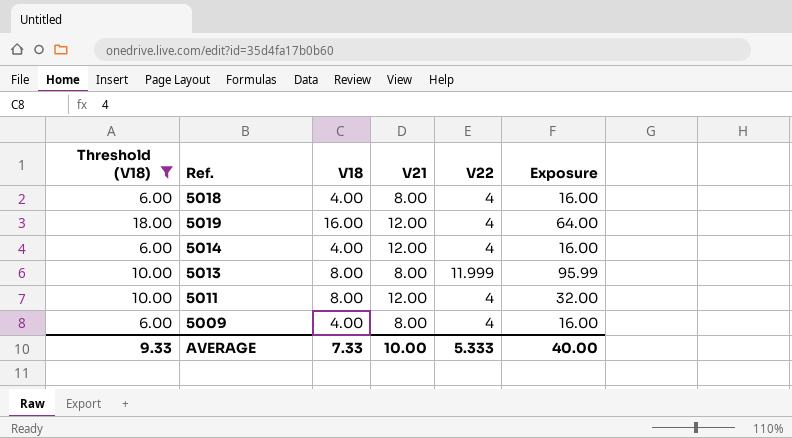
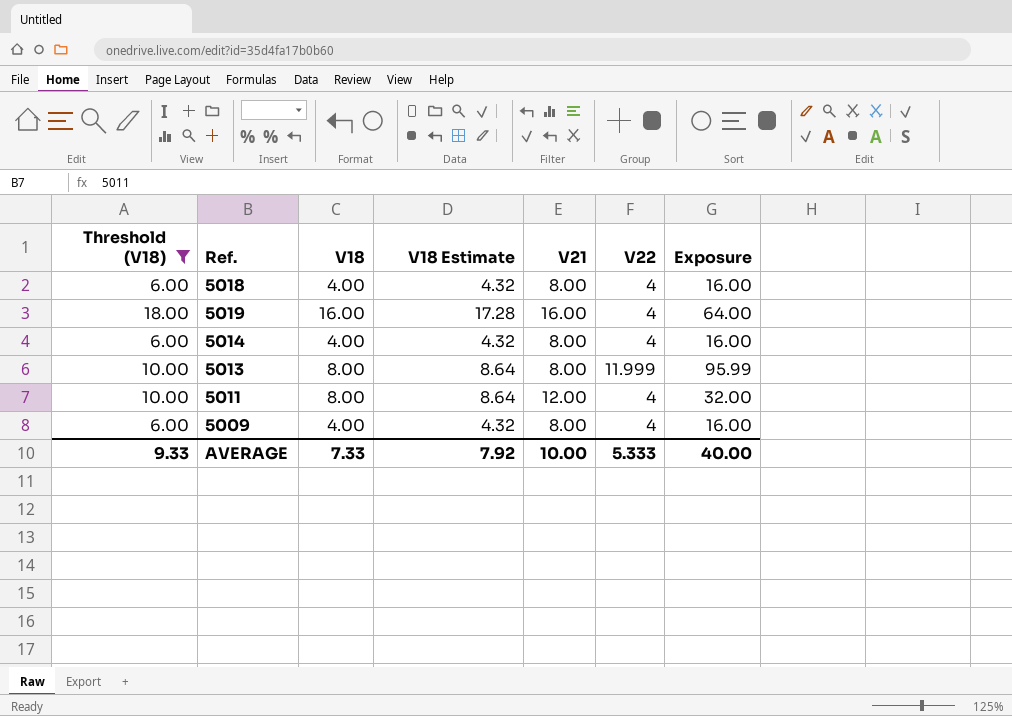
column V18 Estimate | formula: none -> [V18] * 1.08
5019 | V21: 12.00 -> 16.00
5014 | V21: 12.00 -> 8.00

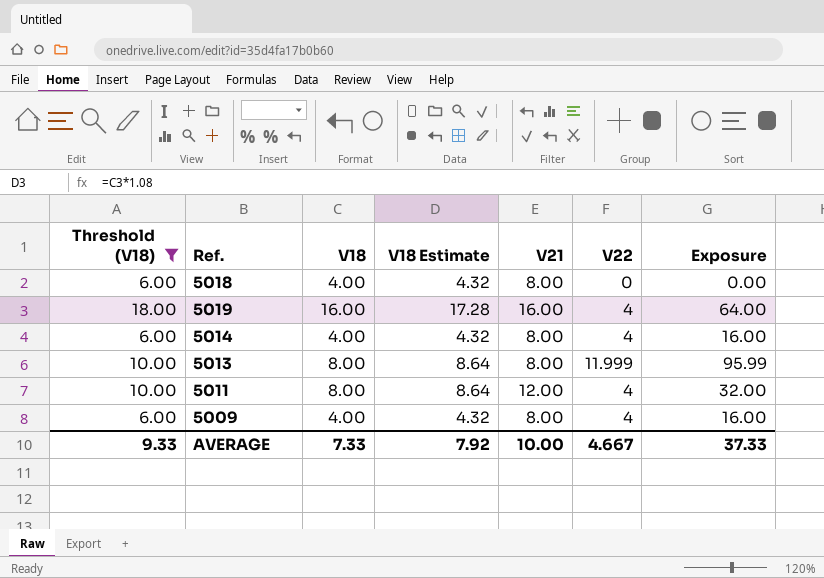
5018 | V22: 4 -> 0
5018 | Exposure: 16.00 -> 0.00
AVERAGE | V22: 5.333 -> 4.667
AVERAGE | Exposure: 40.00 -> 37.33

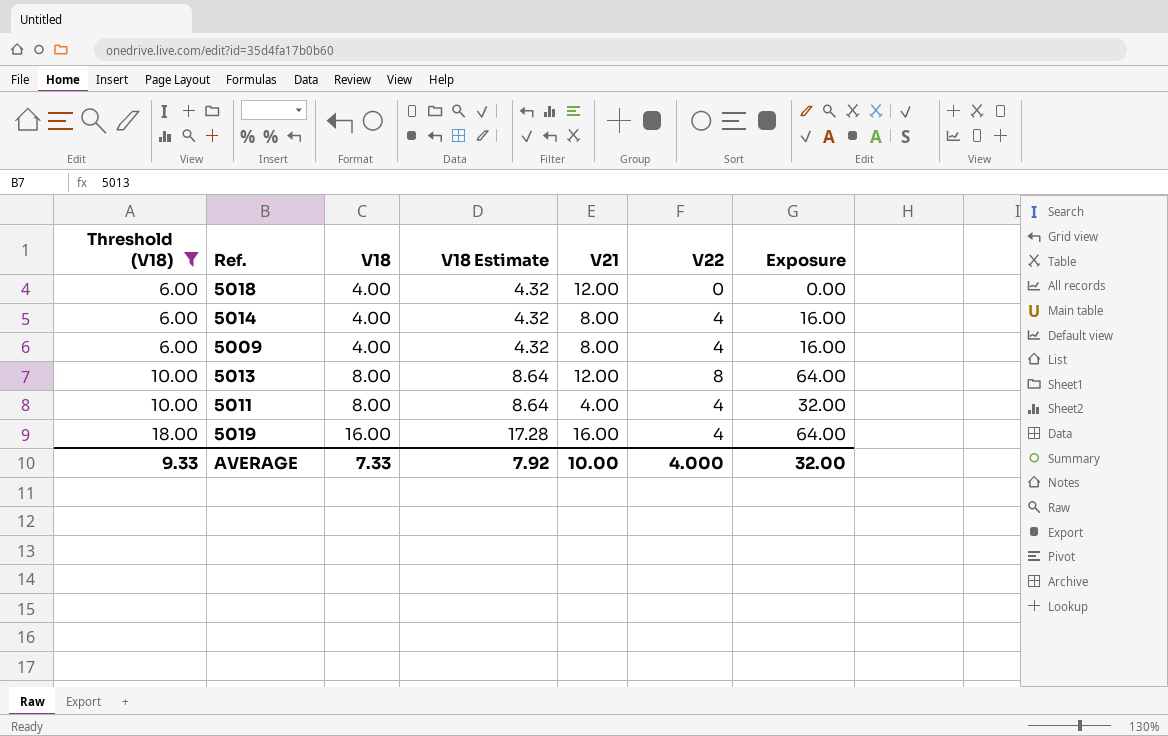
row order: none -> Threshold (V18) ascending
5018 | V21: 8.00 -> 12.00
5013 | V21: 8.00 -> 12.00
5013 | V22: 11.999 -> 8
5013 | Exposure: 95.99 -> 64.00
5011 | V21: 12.00 -> 4.00
AVERAGE | V22: 4.667 -> 4.000
AVERAGE | Exposure: 37.33 -> 32.00

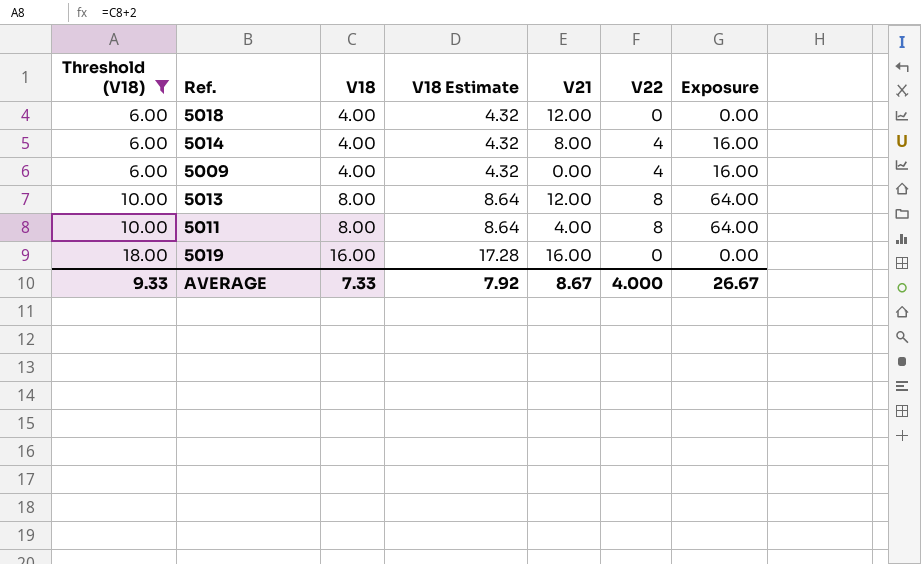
5009 | V21: 8.00 -> 0.00
5011 | V22: 4 -> 8
5011 | Exposure: 32.00 -> 64.00
5019 | V22: 4 -> 0
5019 | Exposure: 64.00 -> 0.00
AVERAGE | V21: 10.00 -> 8.67
AVERAGE | Exposure: 32.00 -> 26.67

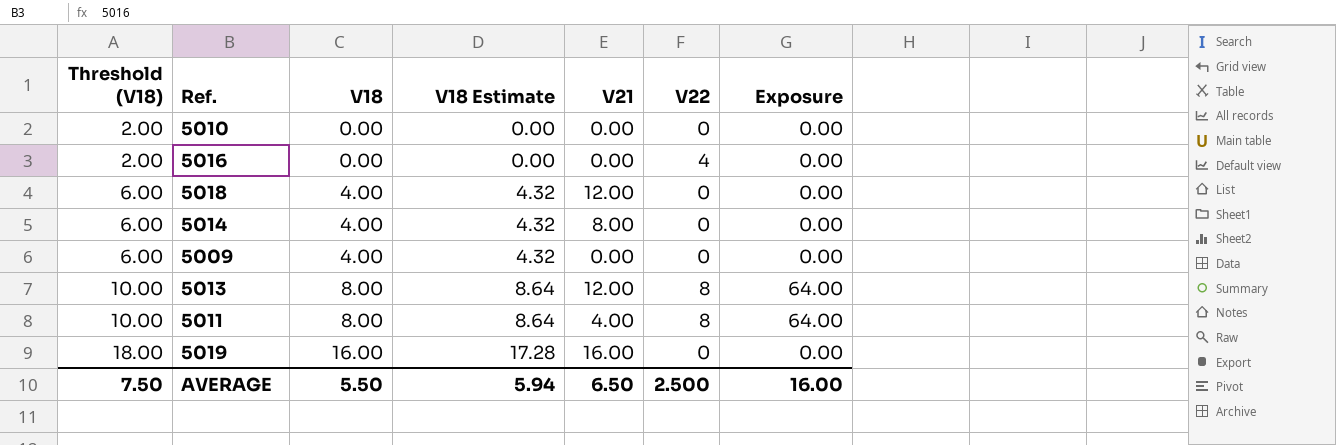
filter: Threshold (V18) != 2.00 -> none
5014 | V22: 4 -> 0
5014 | Exposure: 16.00 -> 0.00
5009 | V22: 4 -> 0
5009 | Exposure: 16.00 -> 0.00
AVERAGE | Threshold (V18): 9.33 -> 7.50
AVERAGE | V18: 7.33 -> 5.50
AVERAGE | V18 Estimate: 7.92 -> 5.94
AVERAGE | V21: 8.67 -> 6.50
AVERAGE | V22: 4.000 -> 2.500
AVERAGE | Exposure: 26.67 -> 16.00

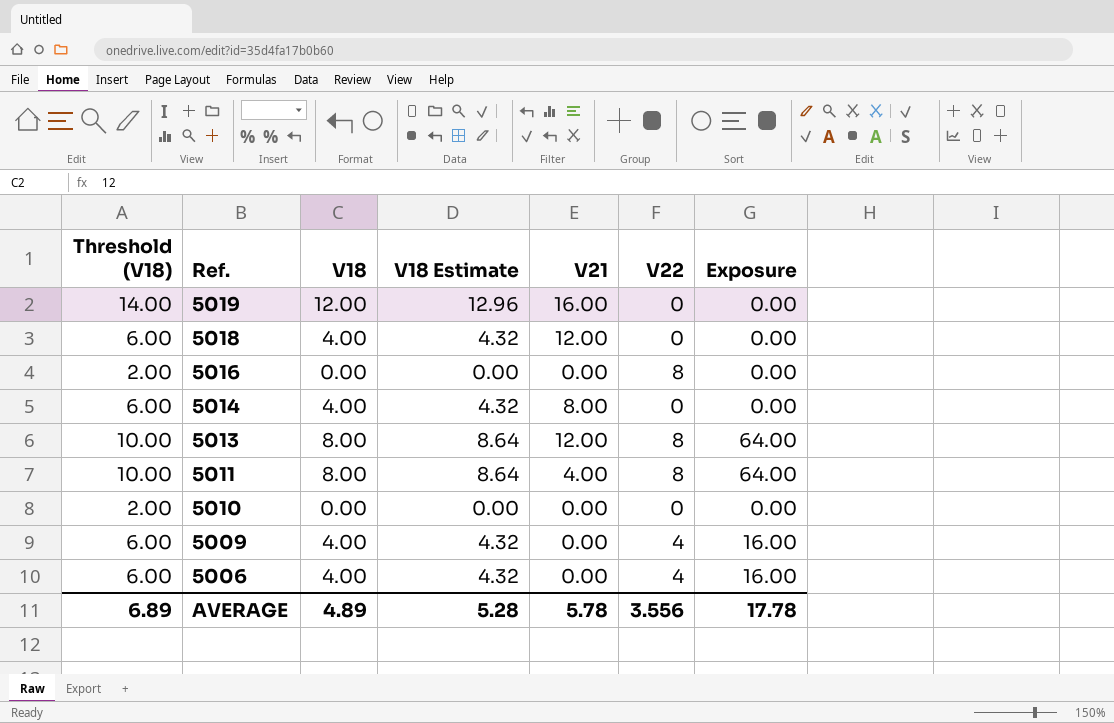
row order: Threshold (V18) ascending -> Ref. descending
5019 | Threshold (V18): 18.00 -> 14.00
5019 | V18: 16.00 -> 12.00
5019 | V18 Estimate: 17.28 -> 12.96
5016 | V22: 4 -> 8
5009 | V22: 0 -> 4
5009 | Exposure: 0.00 -> 16.00
row 5006: none -> 6.00 | 4.00 | 4.32 | 0.00 | 4 | 16.00
AVERAGE | Threshold (V18): 7.50 -> 6.89
AVERAGE | V18: 5.50 -> 4.89
AVERAGE | V18 Estimate: 5.94 -> 5.28
AVERAGE | V21: 6.50 -> 5.78
AVERAGE | V22: 2.500 -> 3.556
AVERAGE | Exposure: 16.00 -> 17.78

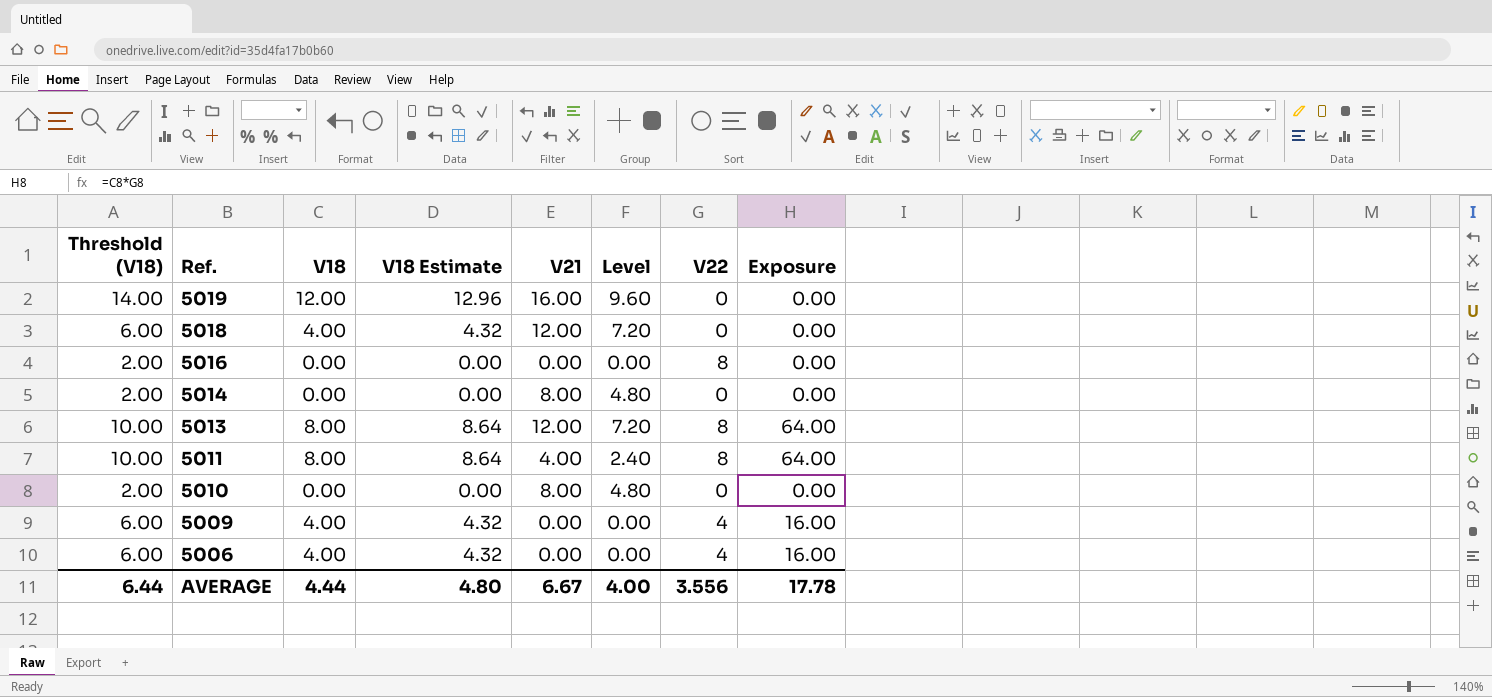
column Level | formula: none -> [V21] * 0.6
5014 | Threshold (V18): 6.00 -> 2.00
5014 | V18: 4.00 -> 0.00
5014 | V18 Estimate: 4.32 -> 0.00
5010 | V21: 0.00 -> 8.00
AVERAGE | Threshold (V18): 6.89 -> 6.44
AVERAGE | V18: 4.89 -> 4.44
AVERAGE | V18 Estimate: 5.28 -> 4.80
AVERAGE | V21: 5.78 -> 6.67

